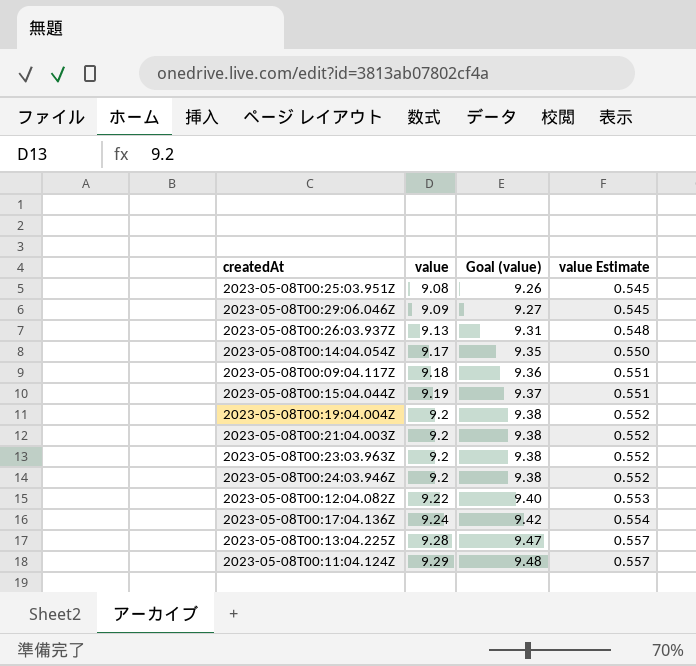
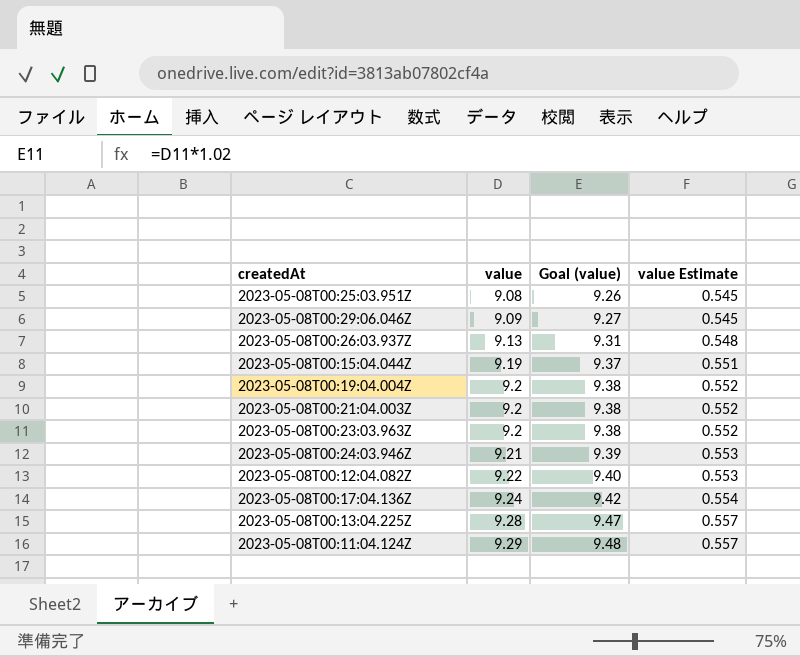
row 2023-05-08T00:14:04.054Z: 9.17 | 9.35 | 0.550 -> none
row 2023-05-08T00:09:04.117Z: 9.18 | 9.36 | 0.551 -> none
2023-05-08T00:24:03.946Z | value: 9.2 -> 9.21
2023-05-08T00:24:03.946Z | Goal (value): 9.38 -> 9.39
2023-05-08T00:24:03.946Z | value Estimate: 0.552 -> 0.553

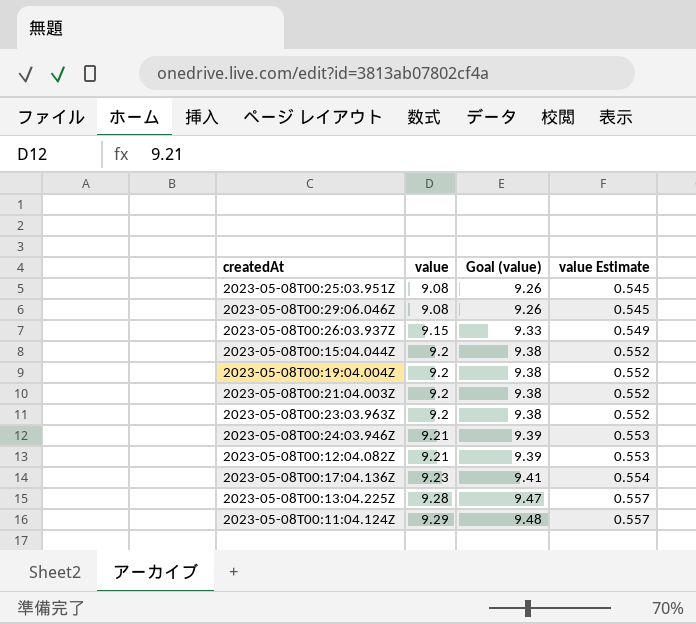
2023-05-08T00:29:06.046Z | value: 9.09 -> 9.08
2023-05-08T00:29:06.046Z | Goal (value): 9.27 -> 9.26
2023-05-08T00:26:03.937Z | value: 9.13 -> 9.15
2023-05-08T00:26:03.937Z | Goal (value): 9.31 -> 9.33
2023-05-08T00:26:03.937Z | value Estimate: 0.548 -> 0.549
2023-05-08T00:15:04.044Z | value: 9.19 -> 9.2
2023-05-08T00:15:04.044Z | Goal (value): 9.37 -> 9.38
2023-05-08T00:15:04.044Z | value Estimate: 0.551 -> 0.552
2023-05-08T00:12:04.082Z | value: 9.22 -> 9.21
2023-05-08T00:12:04.082Z | Goal (value): 9.40 -> 9.39
2023-05-08T00:17:04.136Z | value: 9.24 -> 9.23
2023-05-08T00:17:04.136Z | Goal (value): 9.42 -> 9.41

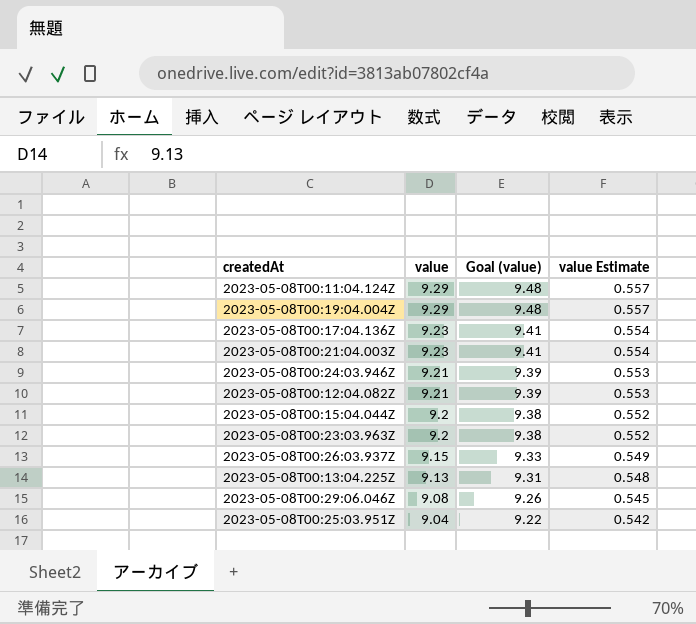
row order: value ascending -> value descending
2023-05-08T00:19:04.004Z | value: 9.2 -> 9.29
2023-05-08T00:19:04.004Z | Goal (value): 9.38 -> 9.48
2023-05-08T00:19:04.004Z | value Estimate: 0.552 -> 0.557
2023-05-08T00:21:04.003Z | value: 9.2 -> 9.23
2023-05-08T00:21:04.003Z | Goal (value): 9.38 -> 9.41
2023-05-08T00:21:04.003Z | value Estimate: 0.552 -> 0.554
2023-05-08T00:13:04.225Z | value: 9.28 -> 9.13
2023-05-08T00:13:04.225Z | Goal (value): 9.47 -> 9.31
2023-05-08T00:13:04.225Z | value Estimate: 0.557 -> 0.548
2023-05-08T00:25:03.951Z | value: 9.08 -> 9.04
2023-05-08T00:25:03.951Z | Goal (value): 9.26 -> 9.22
2023-05-08T00:25:03.951Z | value Estimate: 0.545 -> 0.542

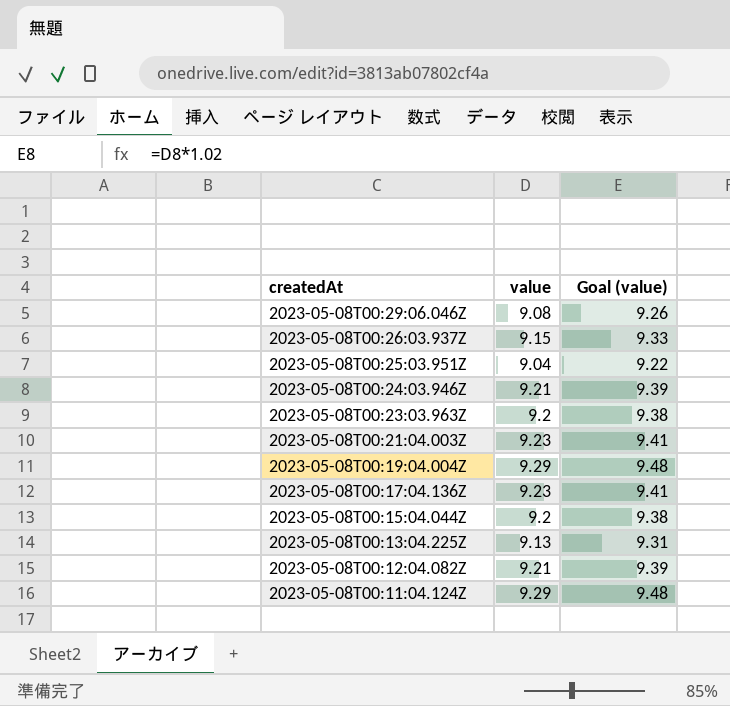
row order: value descending -> createdAt descending
column value Estimate | formula: [value] * 0.06 -> none

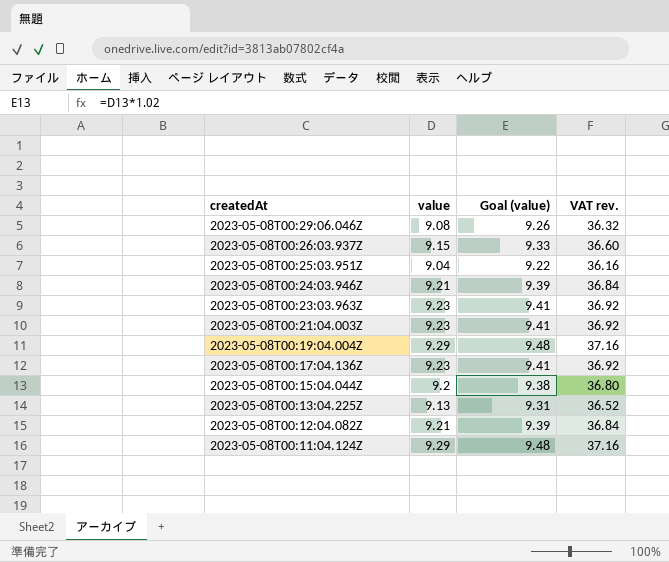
column VAT rev. | formula: none -> [value] * 4
2023-05-08T00:23:03.963Z | value: 9.2 -> 9.23
2023-05-08T00:23:03.963Z | Goal (value): 9.38 -> 9.41

